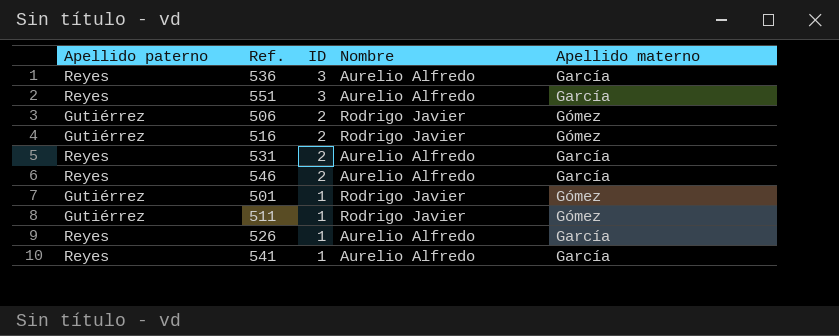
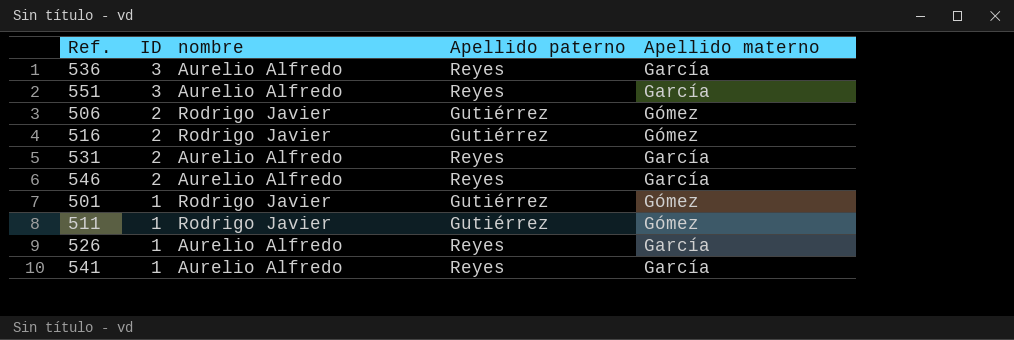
column name: Nombre -> nombre
column Apellido paterno | position: 1 -> 4

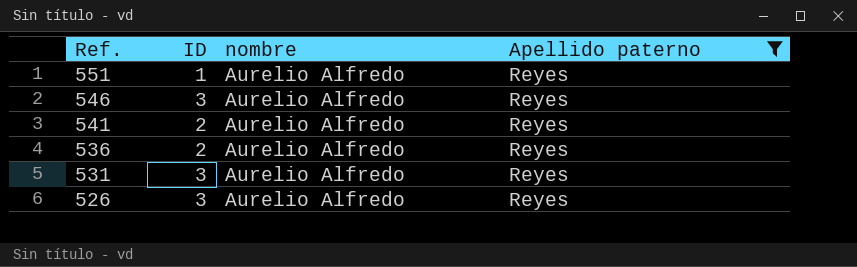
filter: none -> Apellido paterno = Reyes
row order: ID descending -> Ref. descending
column Apellido materno | position: 5 -> none
551 | ID: 3 -> 1
546 | ID: 2 -> 3
541 | ID: 1 -> 2
536 | ID: 3 -> 2
531 | ID: 2 -> 3
526 | ID: 1 -> 3

